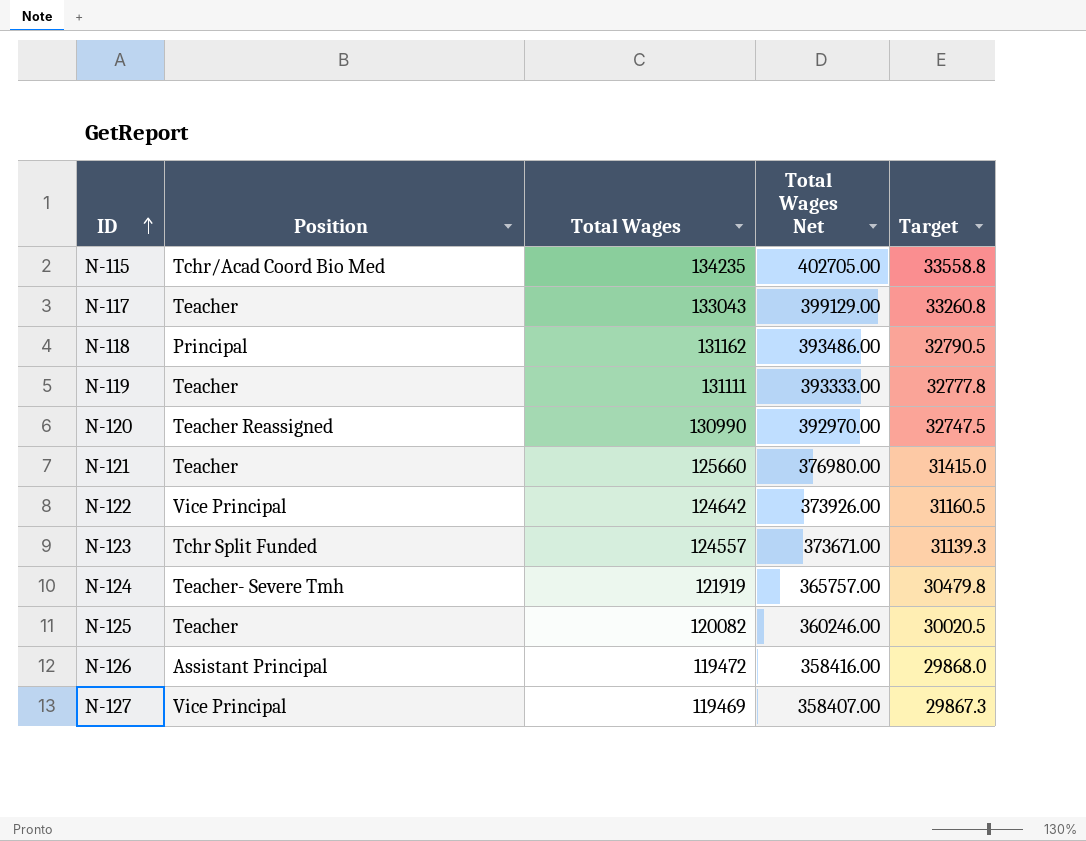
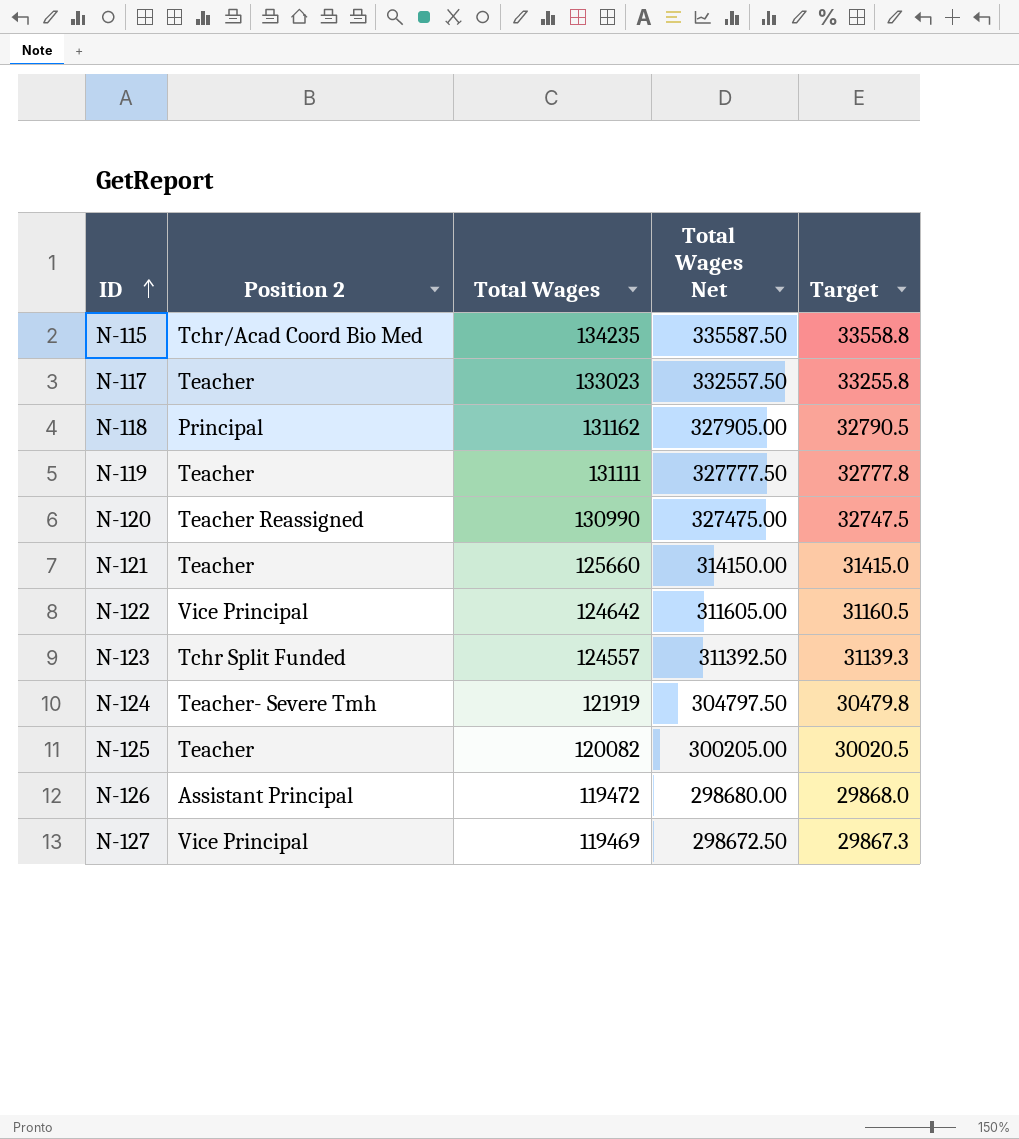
column name: Position -> Position 2
column Total Wages Net | formula: [Total Wages] * 3 -> [Total Wages] * 2.5
N-117 | Total Wages: 133043 -> 133023
N-117 | Target: 33260.8 -> 33255.8

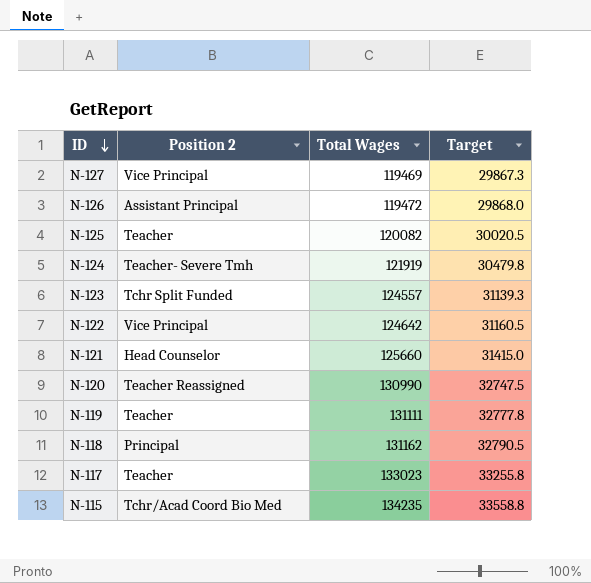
row order: ID ascending -> ID descending
column Total Wages Net | formula: [Total Wages] * 2.5 -> none
N-121 | Position 2: Teacher -> Head Counselor

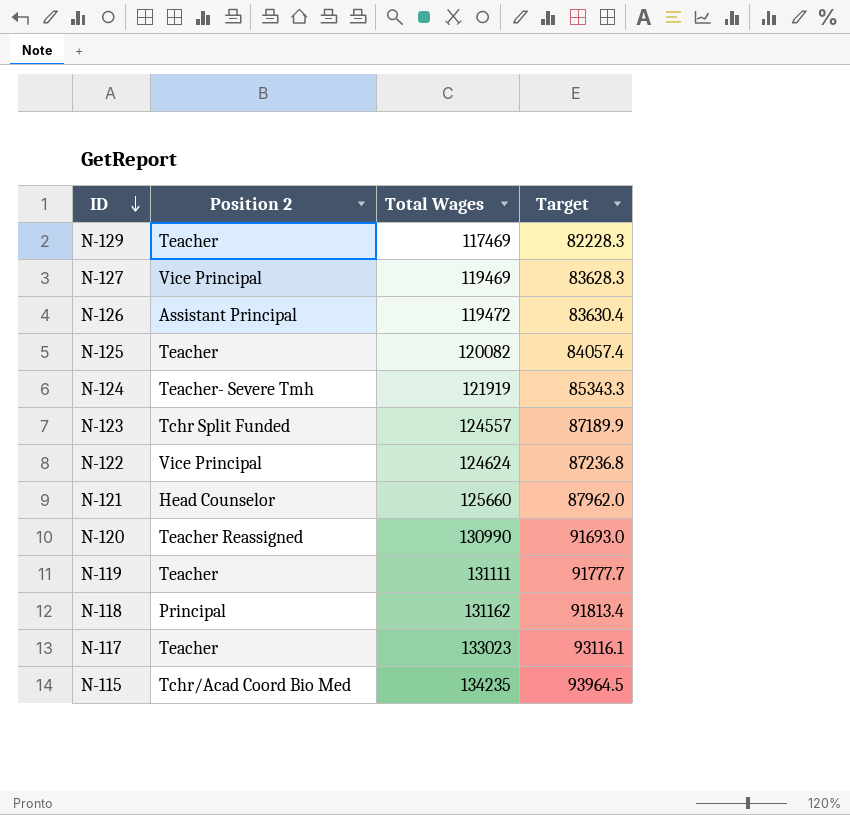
column Target | formula: [Total Wages] * 0.25 -> [Total Wages] * 0.7
row N-129: none -> Teacher | 117469 | 82228.3
N-122 | Total Wages: 124642 -> 124624

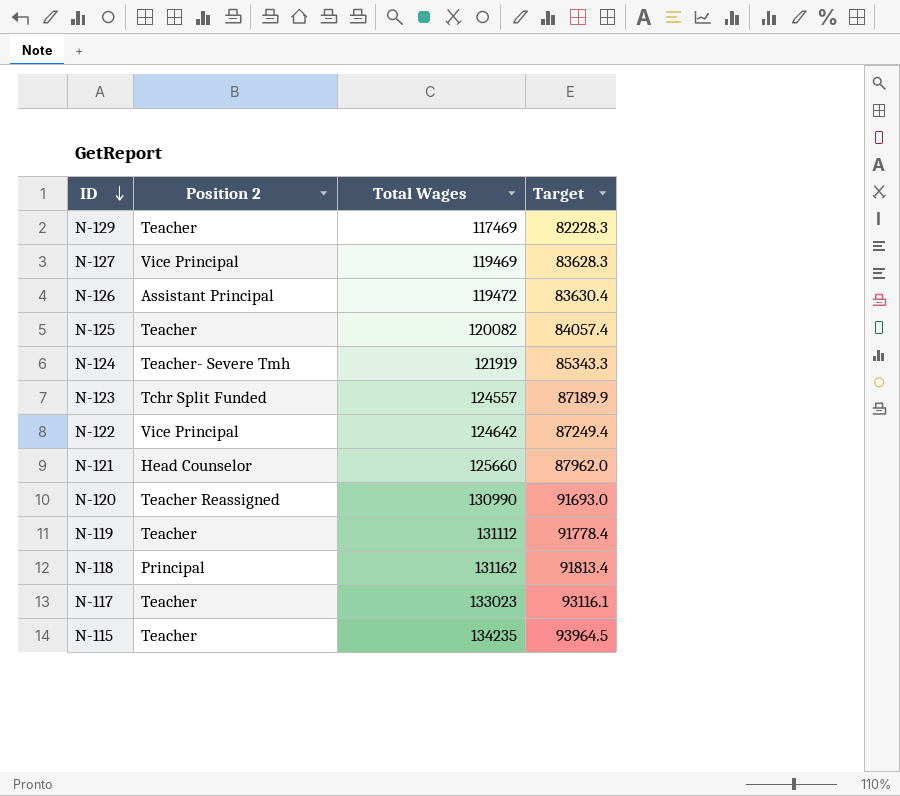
N-122 | Total Wages: 124624 -> 124642
N-122 | Target: 87236.8 -> 87249.4
N-119 | Total Wages: 131111 -> 131112
N-119 | Target: 91777.7 -> 91778.4
N-115 | Position 2: Tchr/Acad Coord Bio Med -> Teacher

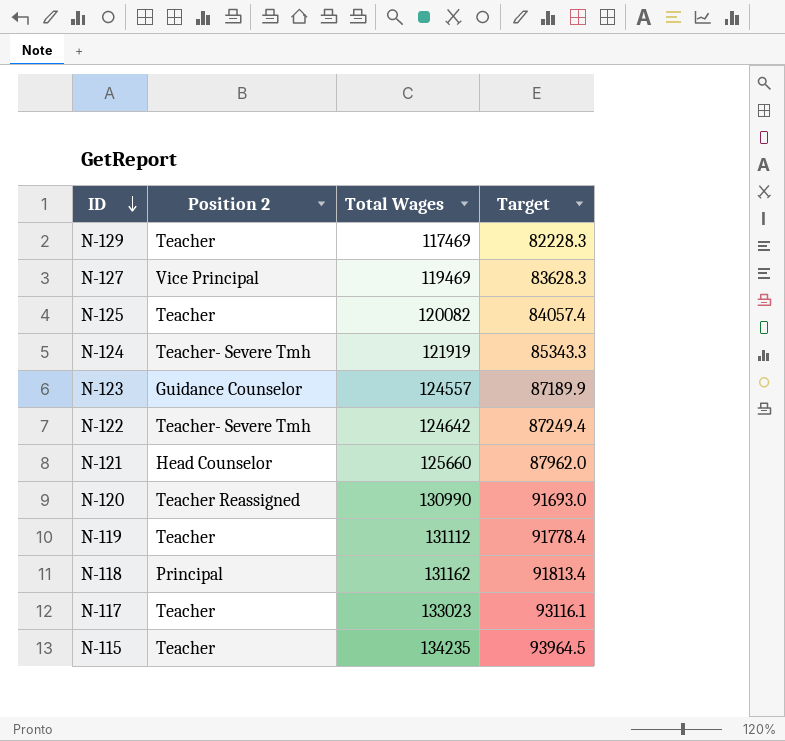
row N-126: Assistant Principal | 119472 | 83630.4 -> none
N-123 | Position 2: Tchr Split Funded -> Guidance Counselor
N-122 | Position 2: Vice Principal -> Teacher- Severe Tmh

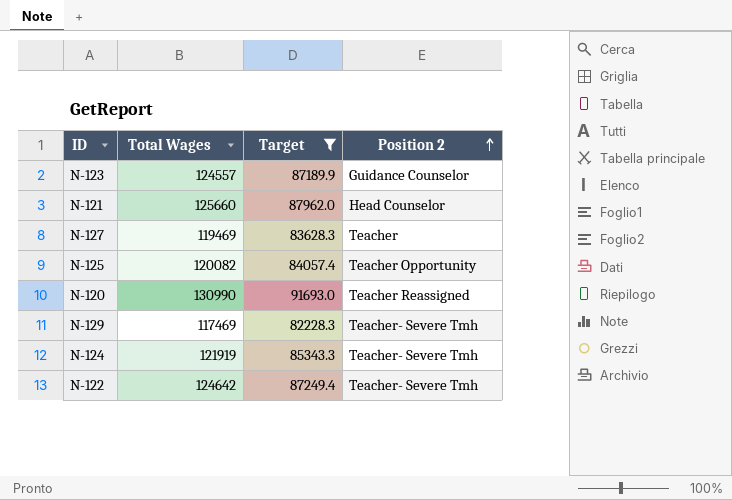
filter: none -> Target <= 91693.0
row order: ID descending -> Position 2 ascending
column Position 2 | position: 2 -> 4
N-127 | Position 2: Vice Principal -> Teacher
N-125 | Position 2: Teacher -> Teacher Opportunity
N-129 | Position 2: Teacher -> Teacher- Severe Tmh

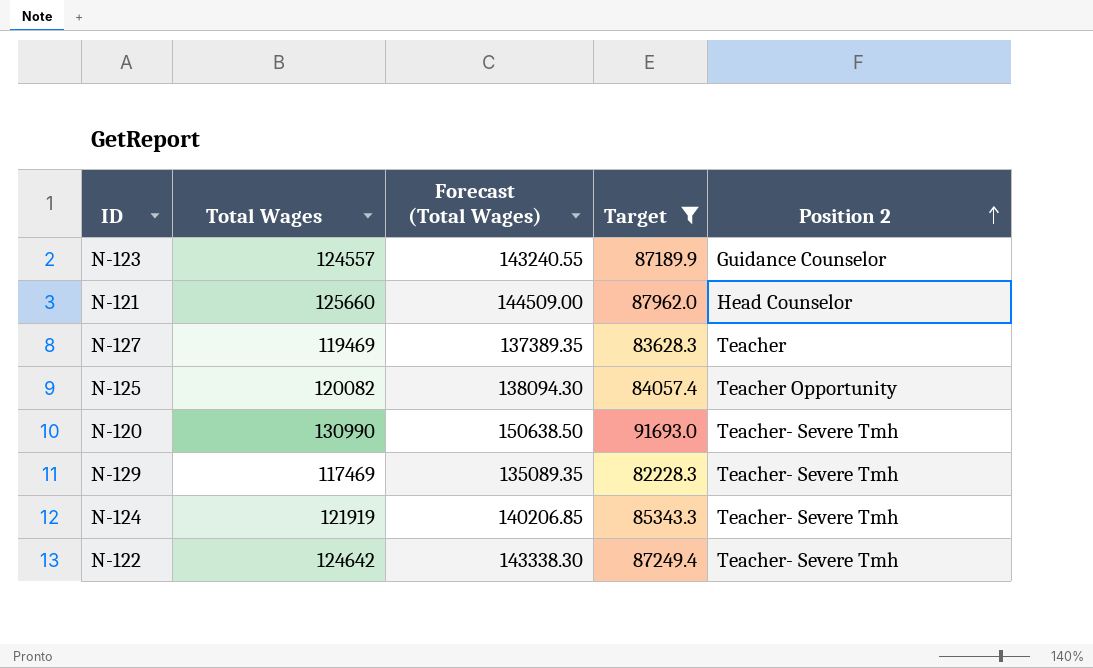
column Forecast (Total Wages) | formula: none -> [Total Wages] * 1.15
N-120 | Position 2: Teacher Reassigned -> Teacher- Severe Tmh

